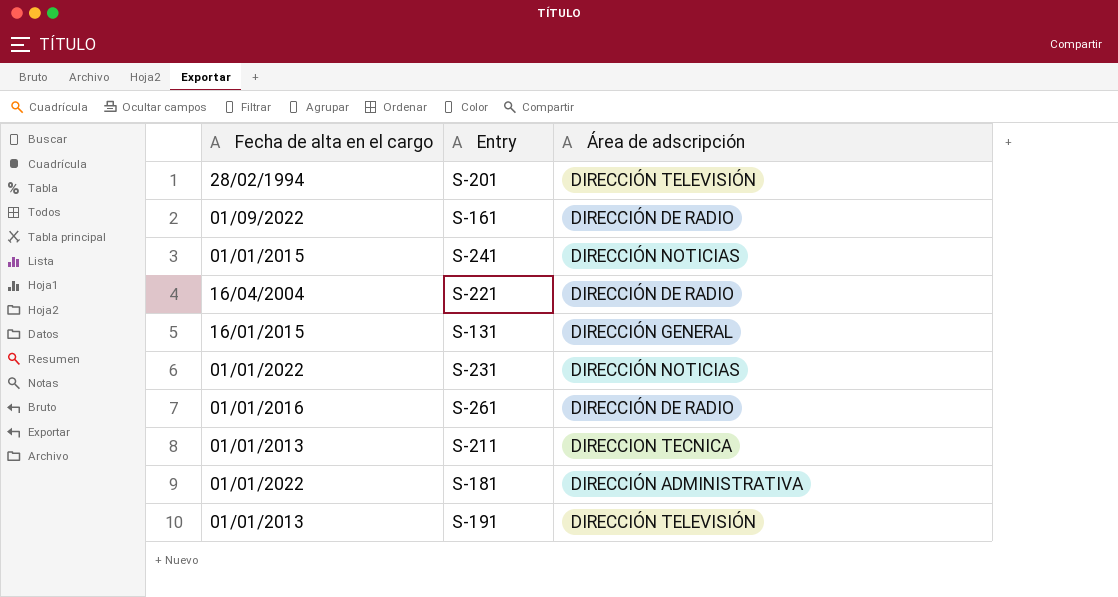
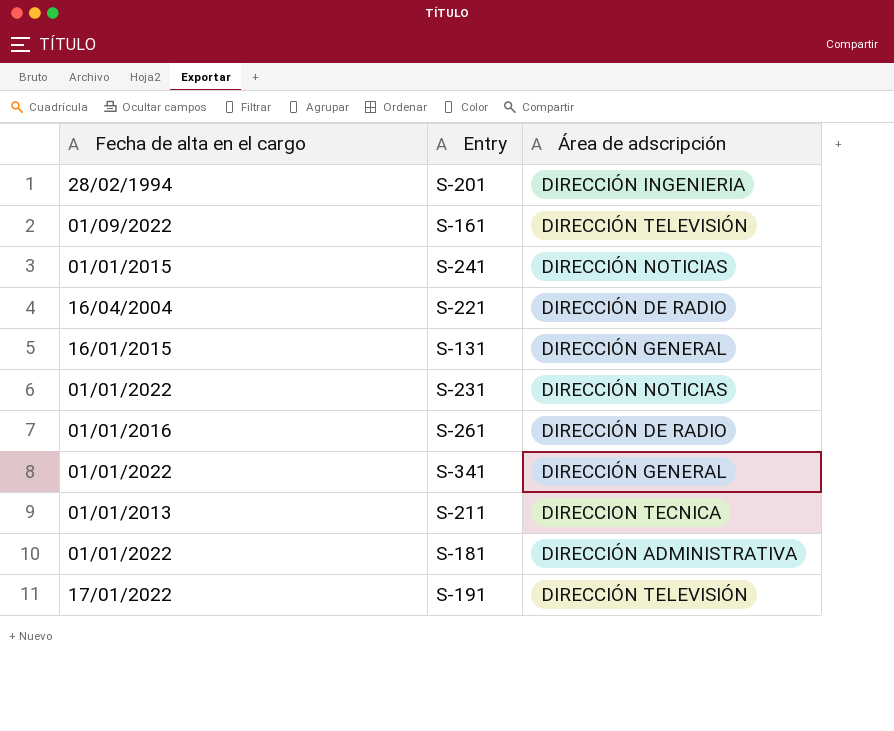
S-201 | Área de adscripción: DIRECCIÓN TELEVISIÓN -> DIRECCIÓN INGENIERIA
S-161 | Área de adscripción: DIRECCIÓN DE RADIO -> DIRECCIÓN TELEVISIÓN
row S-341: none -> 01/01/2022 | DIRECCIÓN GENERAL
S-191 | Fecha de alta en el cargo: 01/01/2013 -> 17/01/2022

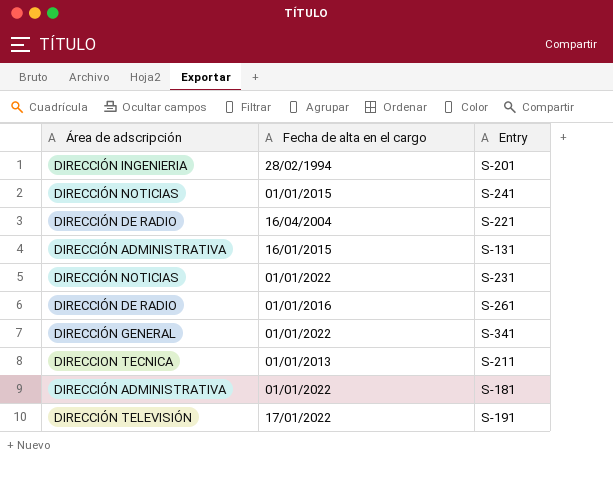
column Área de adscripción | position: 3 -> 1
row S-161: 01/09/2022 | DIRECCIÓN TELEVISIÓN -> none
S-131 | Área de adscripción: DIRECCIÓN GENERAL -> DIRECCIÓN ADMINISTRATIVA

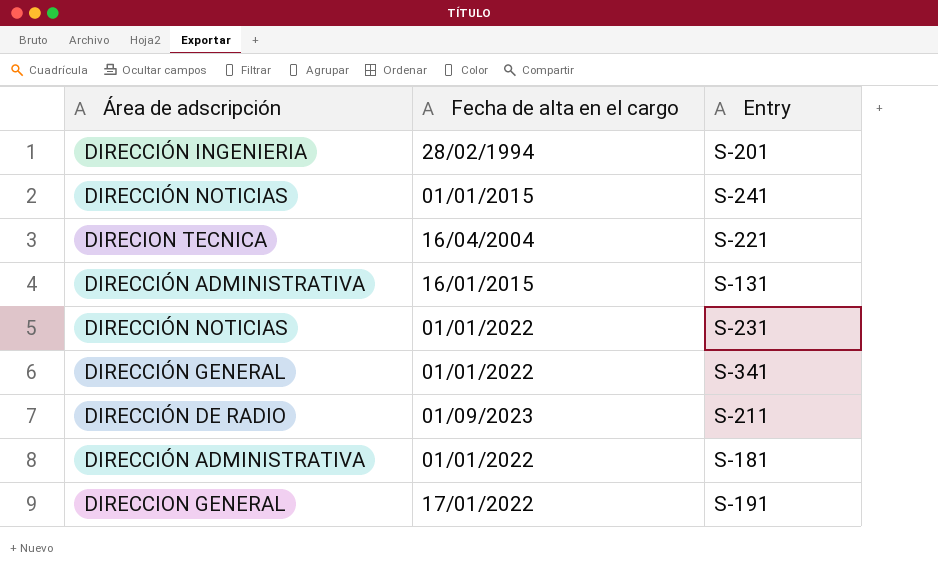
row S-261: DIRECCIÓN DE RADIO | 01/01/2016 -> none
S-221 | Área de adscripción: DIRECCIÓN DE RADIO -> DIRECION TECNICA
S-211 | Área de adscripción: DIRECCION TECNICA -> DIRECCIÓN DE RADIO
S-211 | Fecha de alta en el cargo: 01/01/2013 -> 01/09/2023
S-191 | Área de adscripción: DIRECCIÓN TELEVISIÓN -> DIRECCION GENERAL

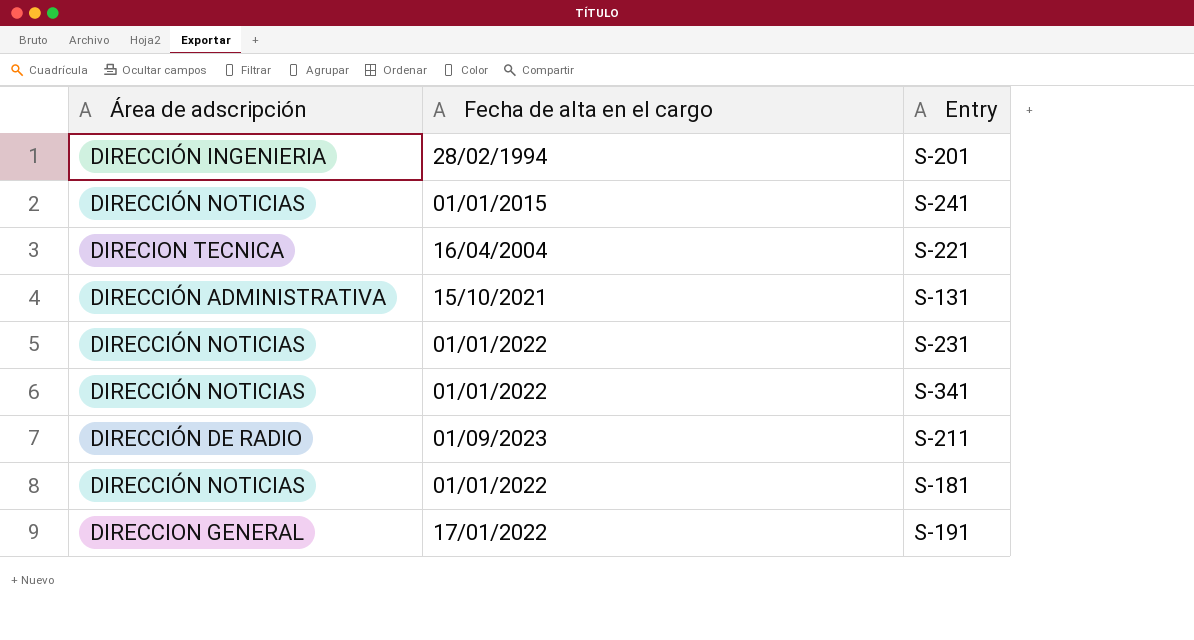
S-131 | Fecha de alta en el cargo: 16/01/2015 -> 15/10/2021
S-341 | Área de adscripción: DIRECCIÓN GENERAL -> DIRECCIÓN NOTICIAS
S-181 | Área de adscripción: DIRECCIÓN ADMINISTRATIVA -> DIRECCIÓN NOTICIAS

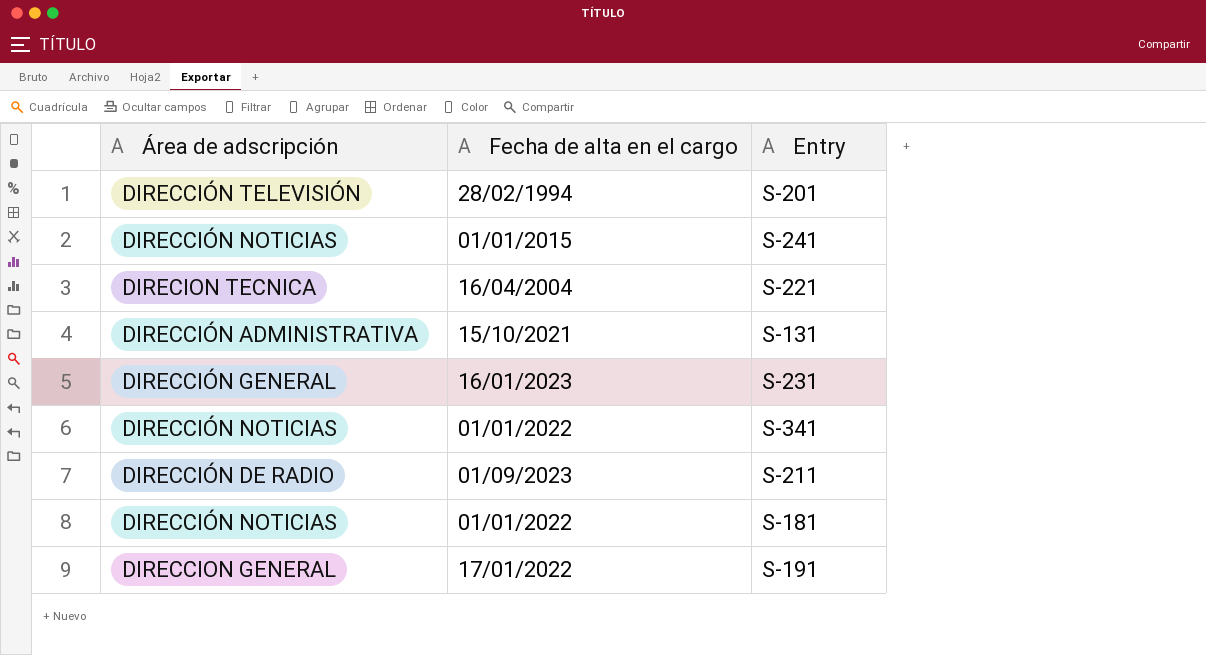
S-201 | Área de adscripción: DIRECCIÓN INGENIERIA -> DIRECCIÓN TELEVISIÓN
S-231 | Área de adscripción: DIRECCIÓN NOTICIAS -> DIRECCIÓN GENERAL
S-231 | Fecha de alta en el cargo: 01/01/2022 -> 16/01/2023

